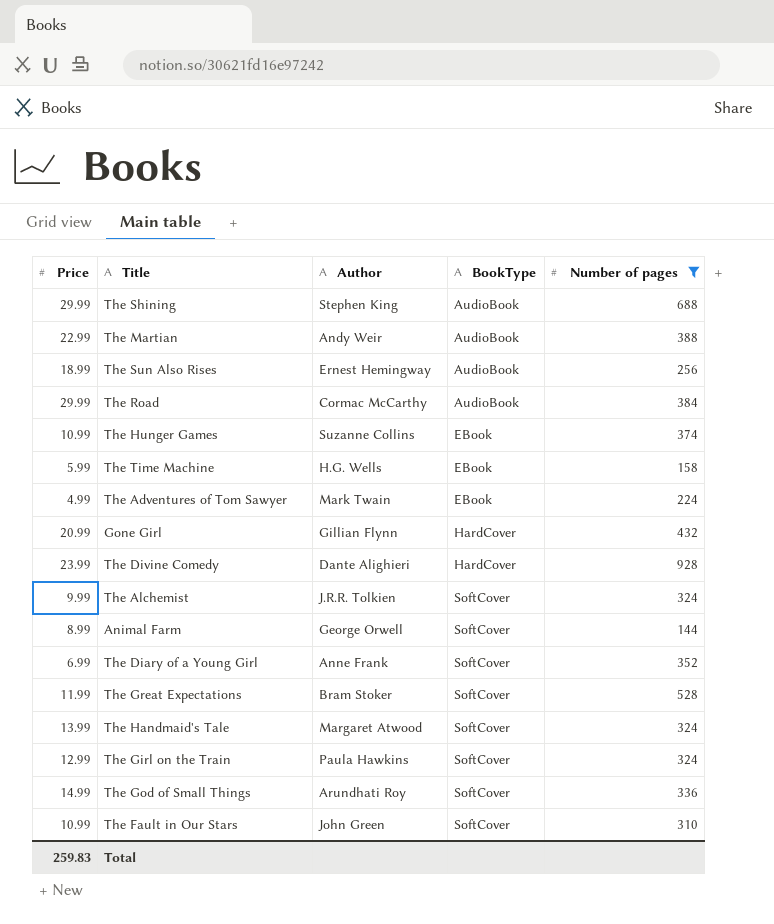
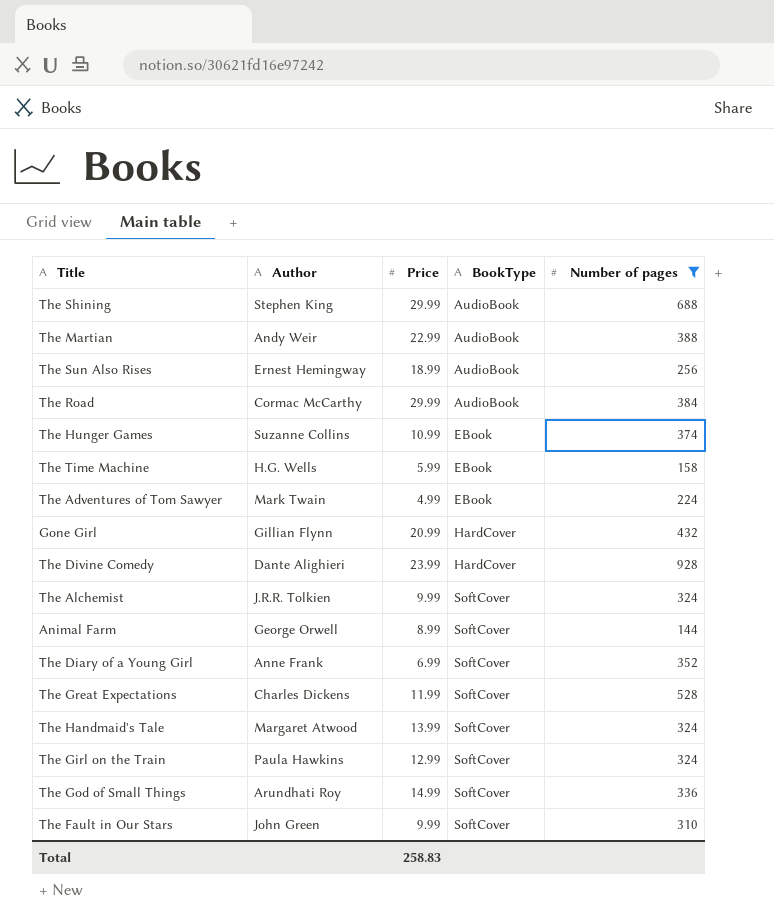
column Price | position: 1 -> 3
The Great Expectations | Author: Bram Stoker -> Charles Dickens
The Fault in Our Stars | Price: 10.99 -> 9.99
Total | Price: 259.83 -> 258.83

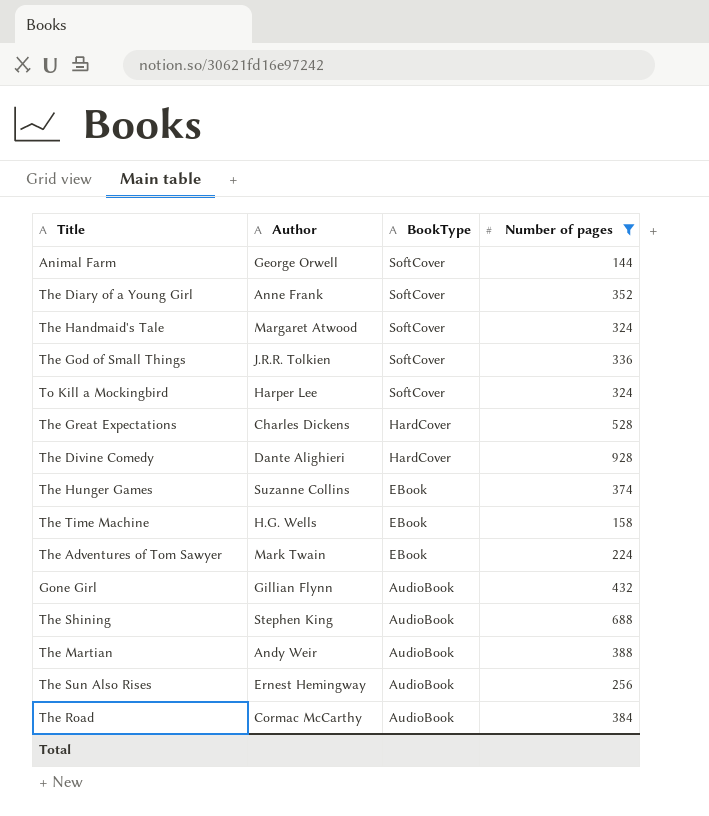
row order: BookType ascending -> BookType descending
column Price | position: 3 -> none
row The Alchemist: J.R.R. Tolkien | 9.99 | SoftCover | 324 -> none
row The Girl on the Train: Paula Hawkins | 12.99 | SoftCover | 324 -> none
row The Fault in Our Stars: John Green | 9.99 | SoftCover | 310 -> none
The God of Small Things | Author: Arundhati Roy -> J.R.R. Tolkien
row To Kill a Mockingbird: none -> Harper Lee | SoftCover | 324
The Great Expectations | BookType: SoftCover -> HardCover
Gone Girl | BookType: HardCover -> AudioBook

